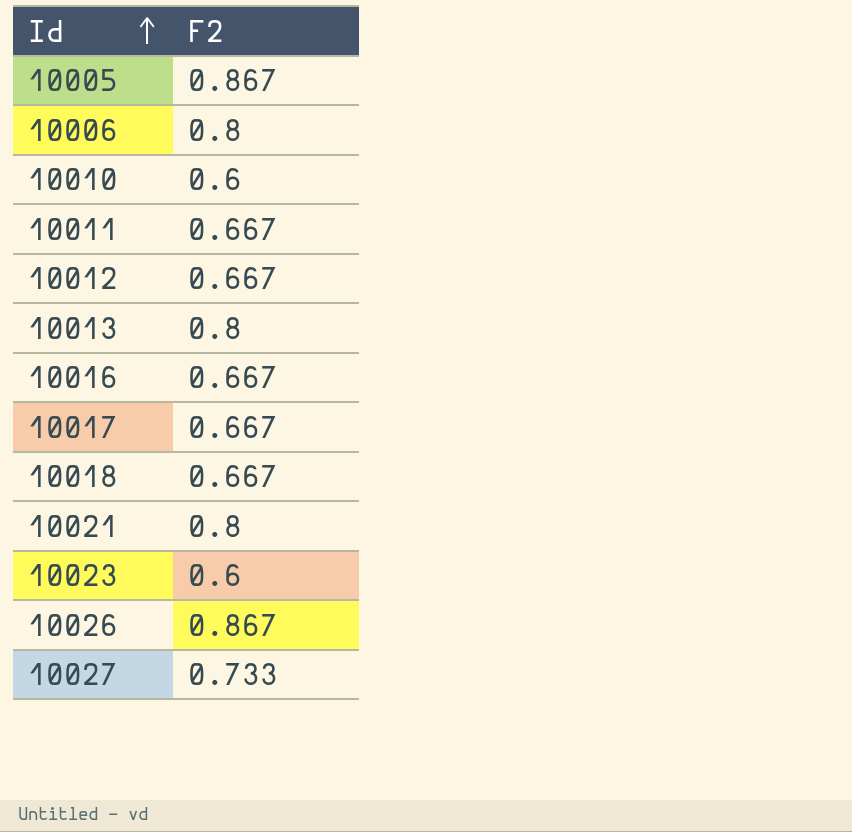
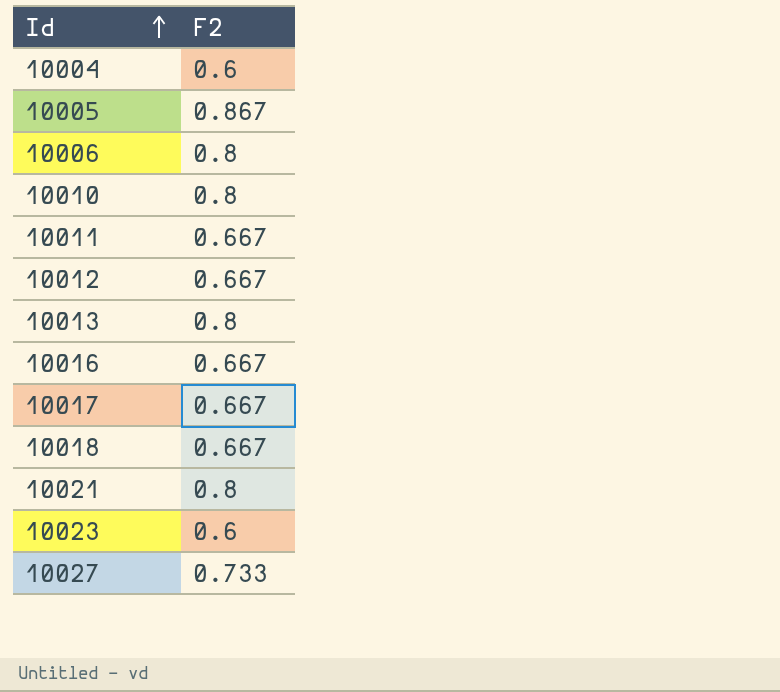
row 10026: 0.867 -> none
row 10004: none -> 0.6
10010 | F2: 0.6 -> 0.8

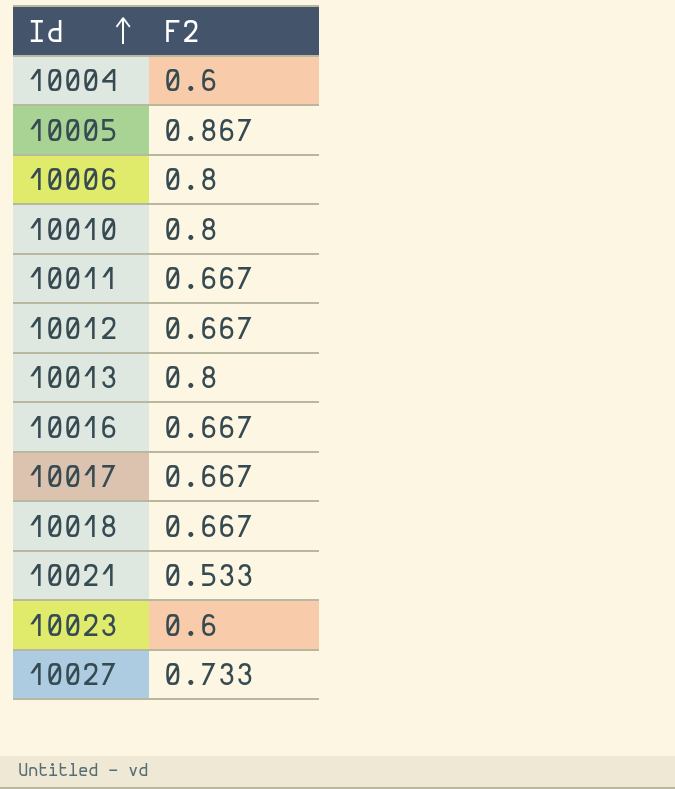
10021 | F2: 0.8 -> 0.533

